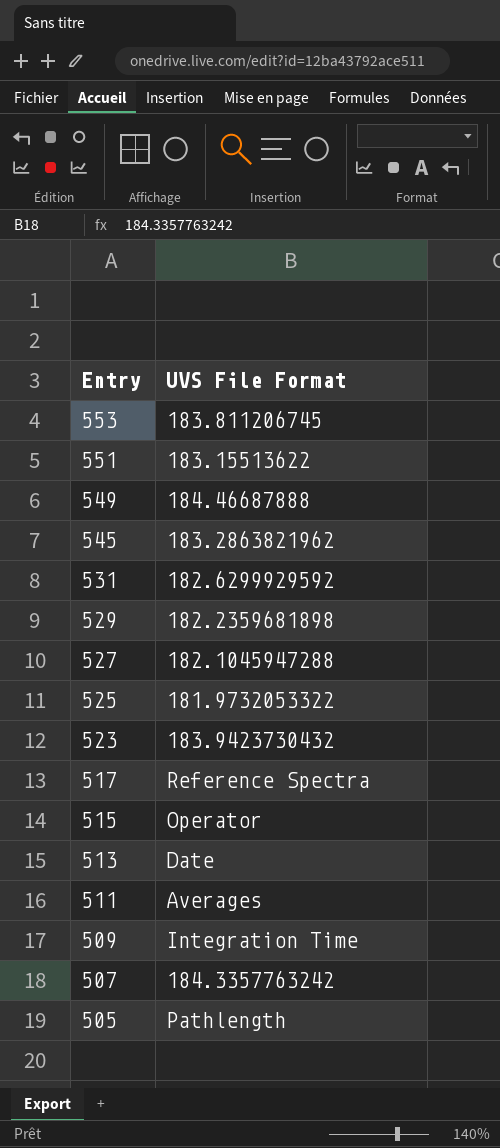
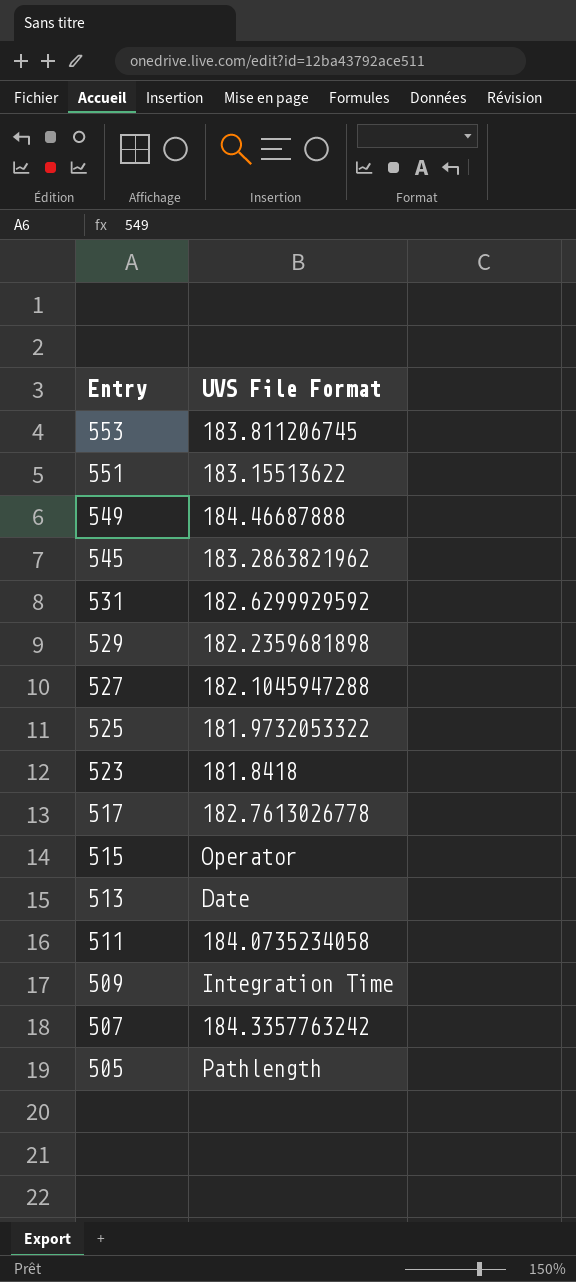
523 | UVS File Format: 183.9423730432 -> 181.8418
517 | UVS File Format: Reference Spectra -> 182.7613026778
511 | UVS File Format: Averages -> 184.0735234058

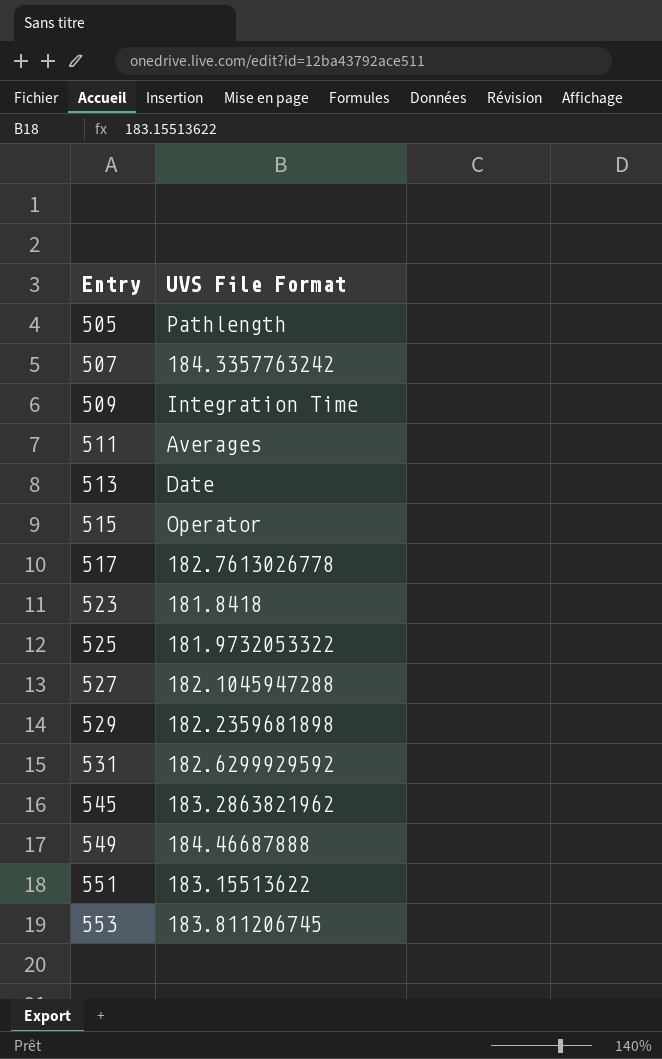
row order: Entry descending -> Entry ascending
511 | UVS File Format: 184.0735234058 -> Averages

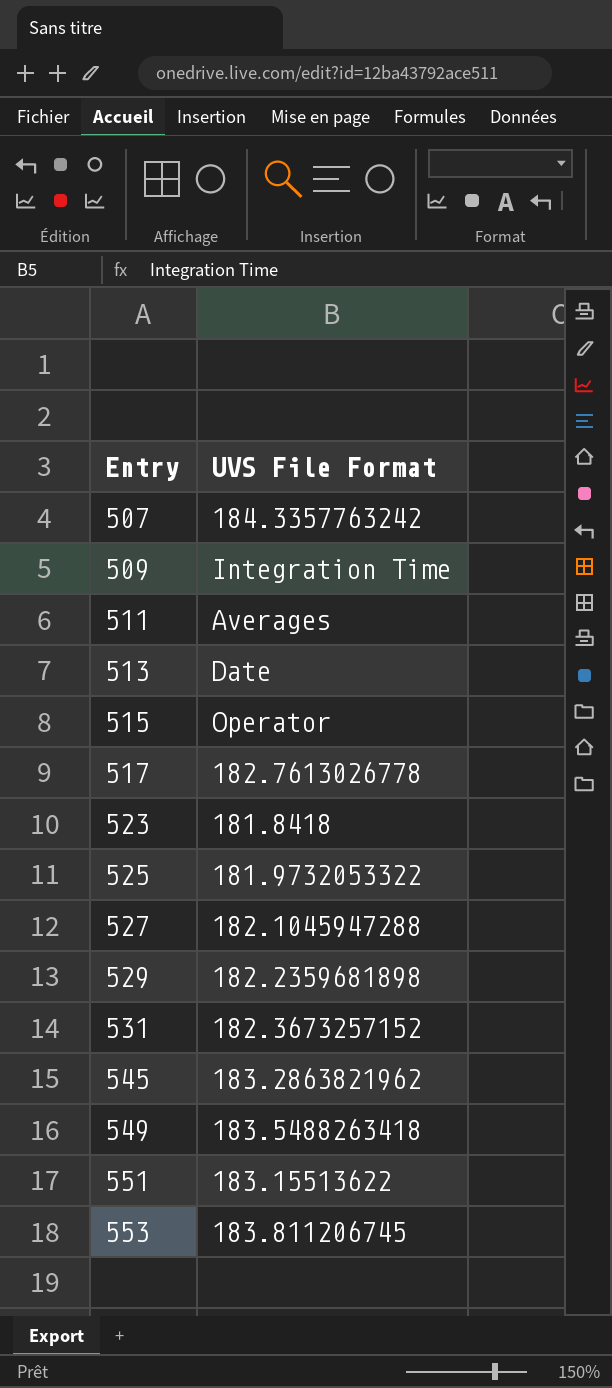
row 505: Pathlength -> none
531 | UVS File Format: 182.6299929592 -> 182.3673257152
549 | UVS File Format: 184.46687888 -> 183.5488263418

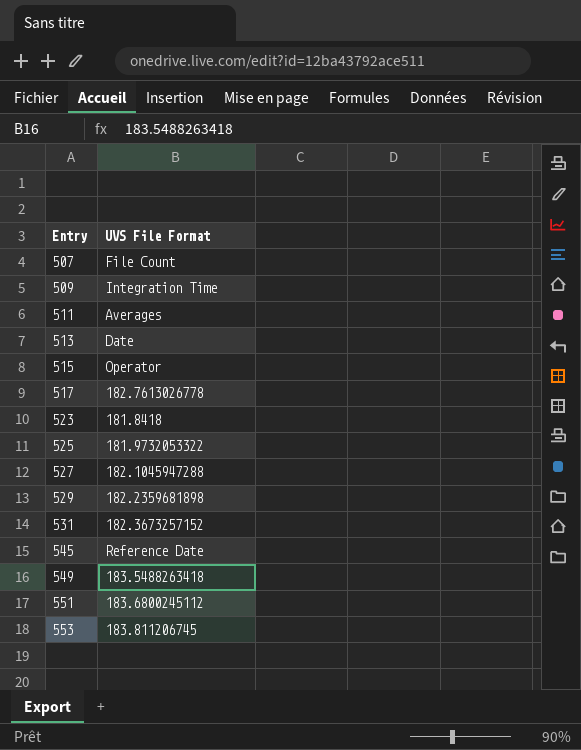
507 | UVS File Format: 184.3357763242 -> File Count
545 | UVS File Format: 183.2863821962 -> Reference Date
551 | UVS File Format: 183.15513622 -> 183.6800245112

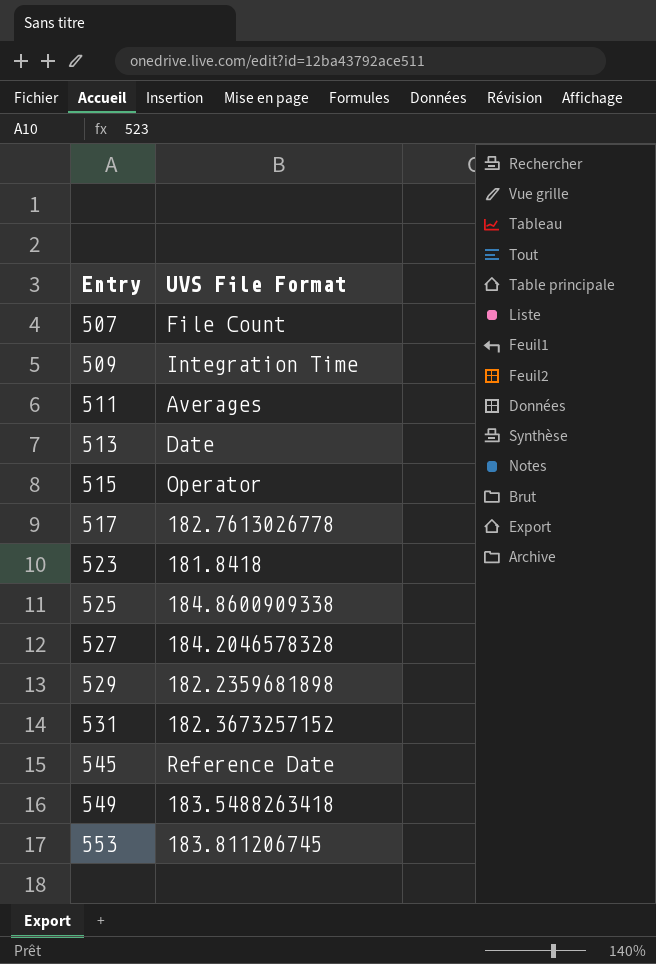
row 551: 183.6800245112 -> none
525 | UVS File Format: 181.9732053322 -> 184.8600909338
527 | UVS File Format: 182.1045947288 -> 184.2046578328

